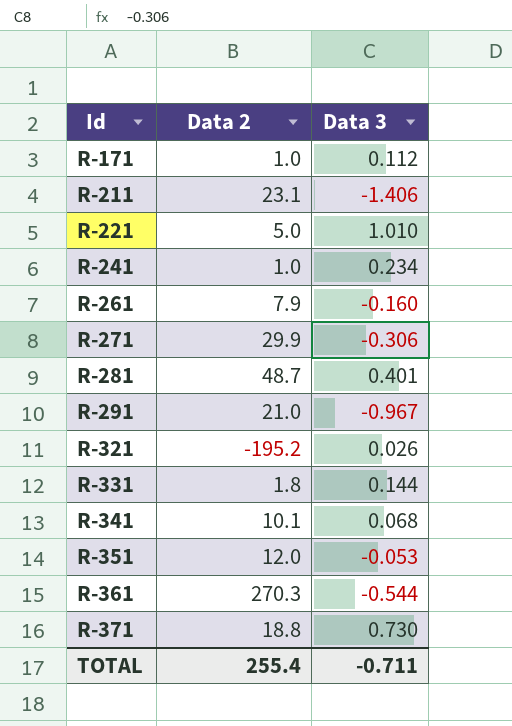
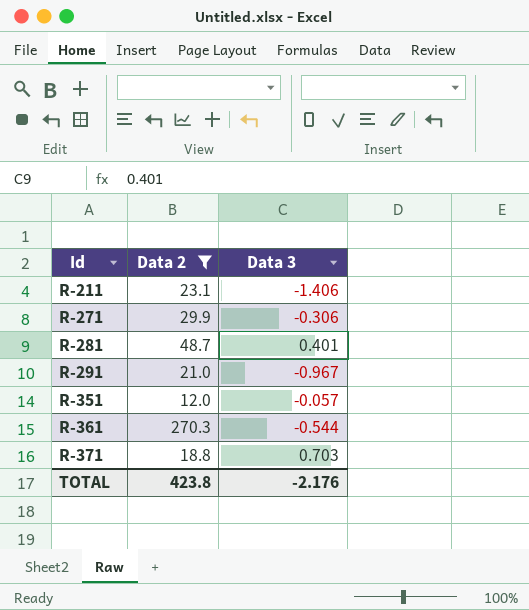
filter: none -> Data 2 >= 12.0
R-351 | Data 3: -0.053 -> -0.057
R-371 | Data 3: 0.730 -> 0.703
TOTAL | Data 2: 255.4 -> 423.8
TOTAL | Data 3: -0.711 -> -2.176

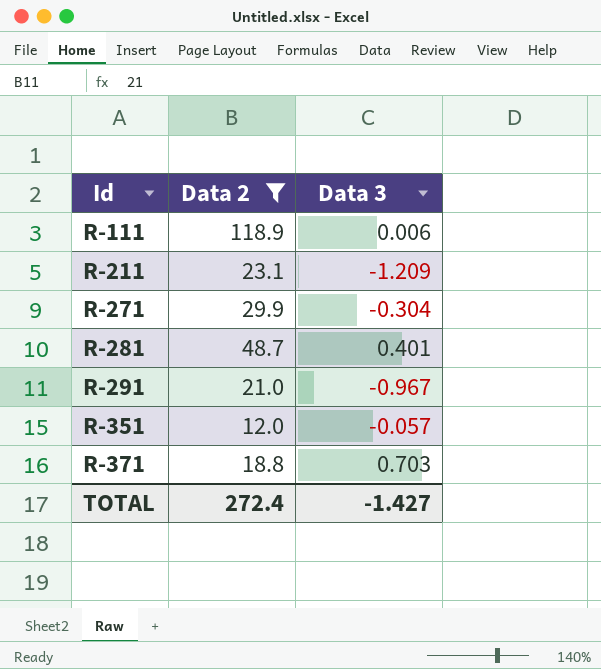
row R-361: 270.3 | -0.544 -> none
row R-111: none -> 118.9 | 0.006
R-211 | Data 3: -1.406 -> -1.209
R-271 | Data 3: -0.306 -> -0.304
TOTAL | Data 2: 423.8 -> 272.4
TOTAL | Data 3: -2.176 -> -1.427

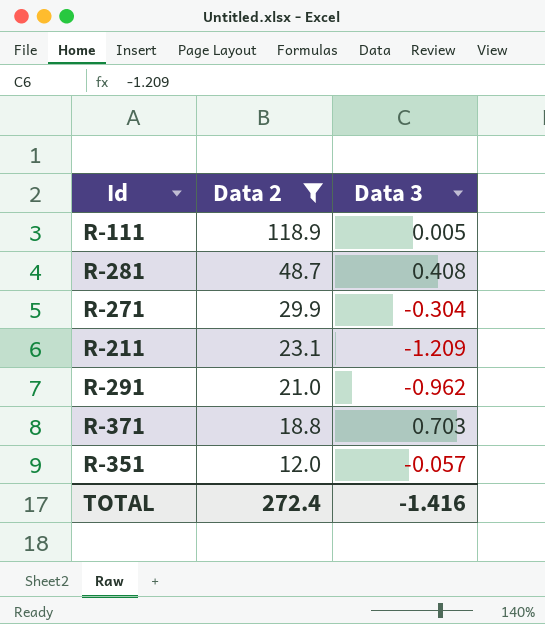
row order: Id ascending -> Data 2 descending
R-111 | Data 3: 0.006 -> 0.005
R-281 | Data 3: 0.401 -> 0.408
R-291 | Data 3: -0.967 -> -0.962
TOTAL | Data 3: -1.427 -> -1.416

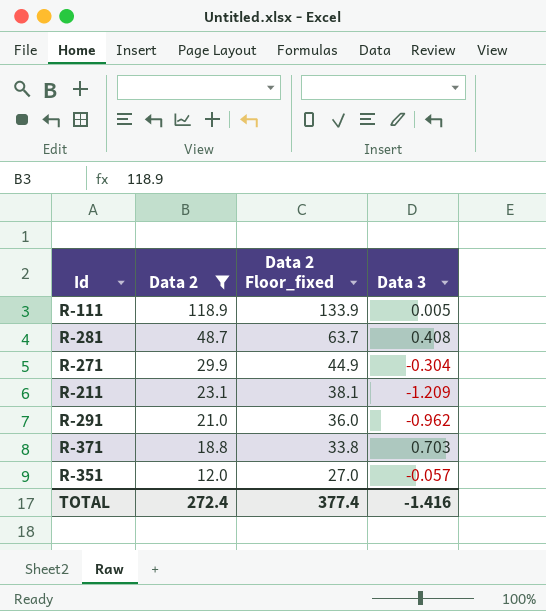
column Data 2 Floor_fixed | formula: none -> [Data 2] + 15

